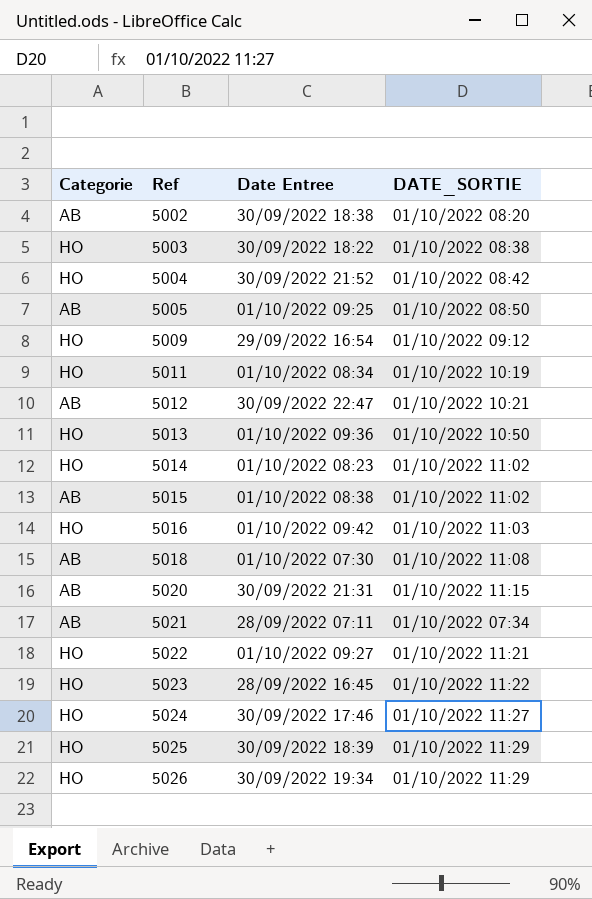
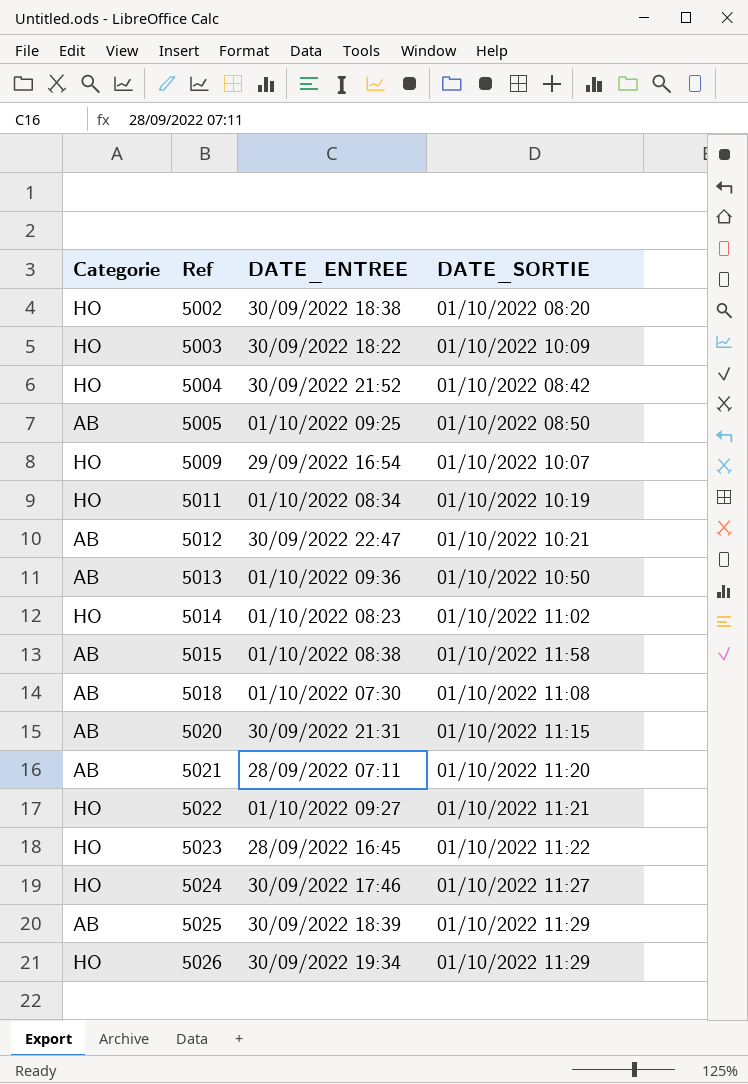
column name: Date Entree -> DATE_ENTREE
row 5016: HO | 01/10/2022 09:42 | 01/10/2022 11:03 -> none
5002 | Categorie: AB -> HO
5003 | DATE_SORTIE: 01/10/2022 08:38 -> 01/10/2022 10:09
5009 | DATE_SORTIE: 01/10/2022 09:12 -> 01/10/2022 10:07
5013 | Categorie: HO -> AB
5015 | DATE_SORTIE: 01/10/2022 11:02 -> 01/10/2022 11:58
5021 | DATE_SORTIE: 01/10/2022 07:34 -> 01/10/2022 11:20
5025 | Categorie: HO -> AB

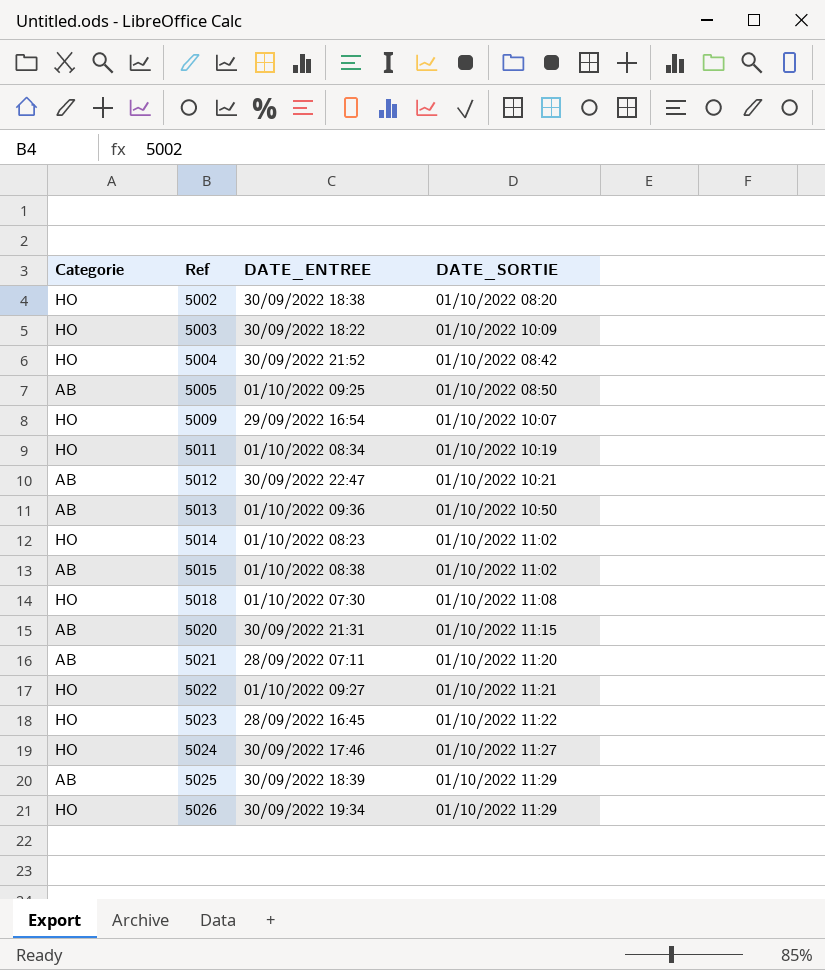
5015 | DATE_SORTIE: 01/10/2022 11:58 -> 01/10/2022 11:02
5018 | Categorie: AB -> HO

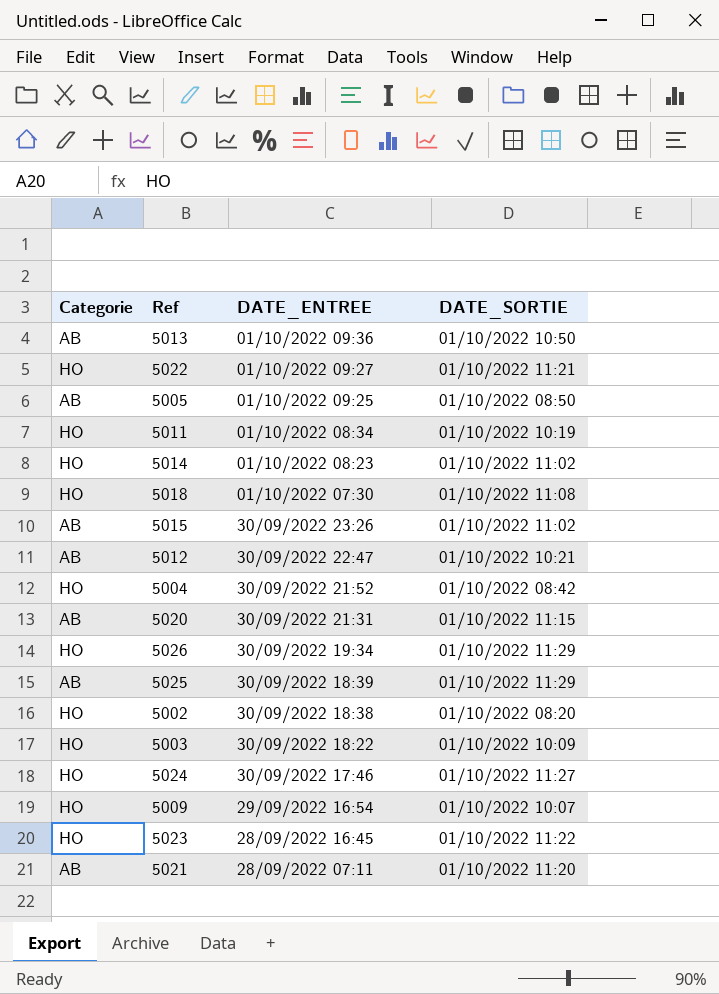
row order: Ref ascending -> DATE_ENTREE descending
5015 | DATE_ENTREE: 01/10/2022 08:38 -> 30/09/2022 23:26

